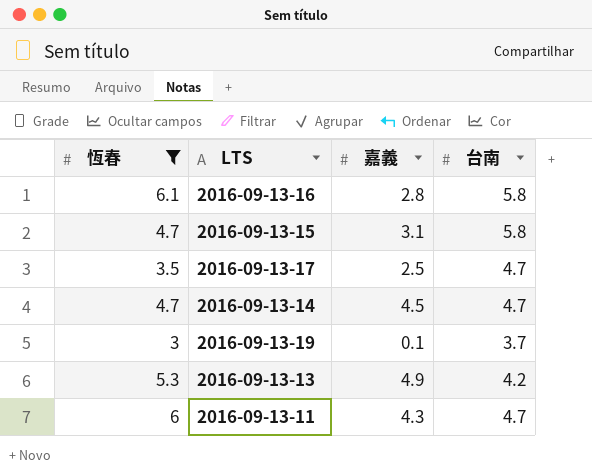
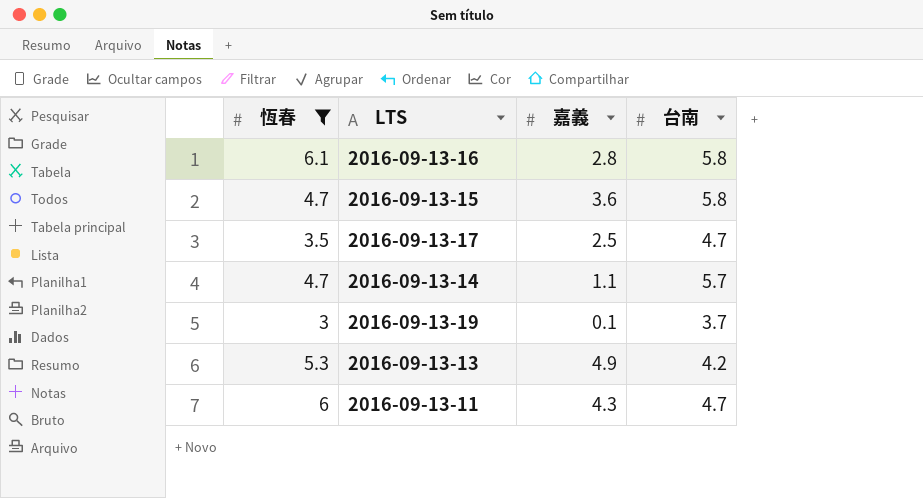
2016-09-13-15 | 嘉義: 3.1 -> 3.6
2016-09-13-14 | 嘉義: 4.5 -> 1.1
2016-09-13-14 | 台南: 4.7 -> 5.7

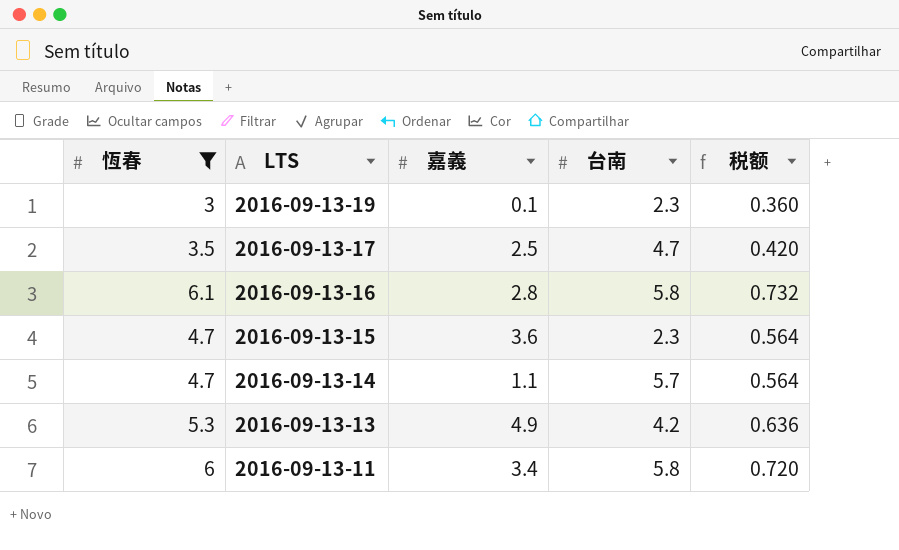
row order: none -> LTS descending
column 税额 | formula: none -> [恆春] * 0.12
2016-09-13-19 | 台南: 3.7 -> 2.3
2016-09-13-15 | 台南: 5.8 -> 2.3
2016-09-13-11 | 嘉義: 4.3 -> 3.4
2016-09-13-11 | 台南: 4.7 -> 5.8

